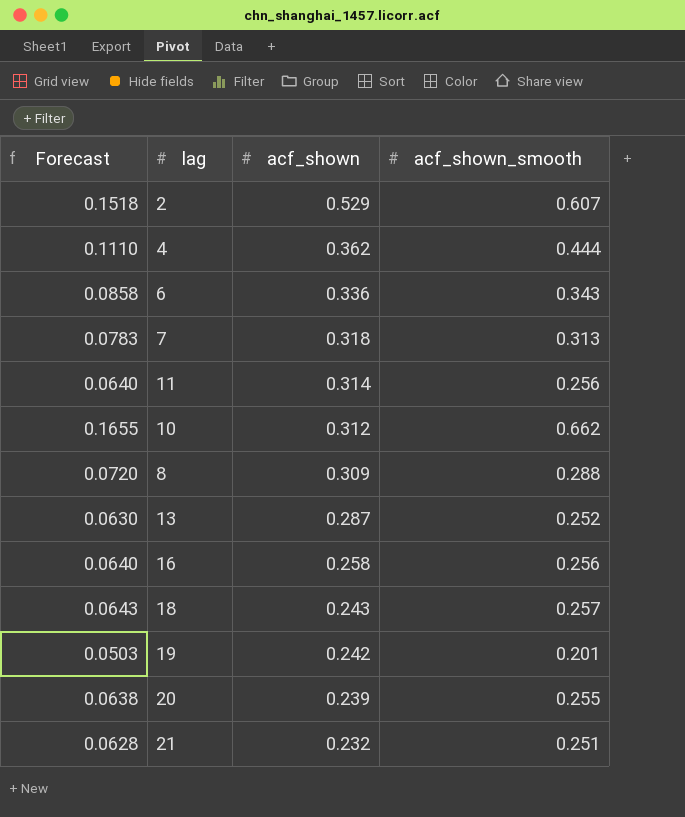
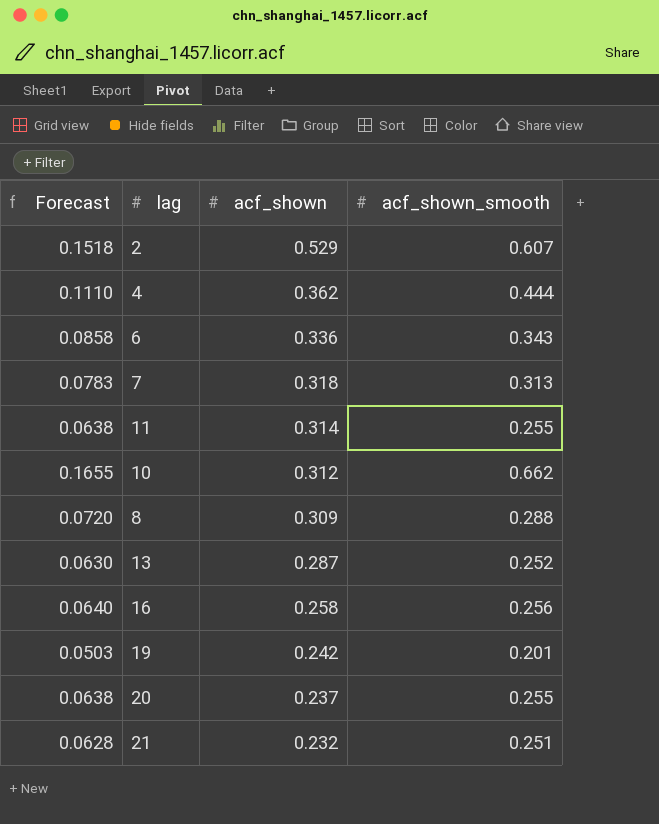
row 18: 0.0643 | 0.243 | 0.257 -> none
11 | Forecast: 0.0640 -> 0.0638
11 | acf_shown_smooth: 0.256 -> 0.255
20 | acf_shown: 0.239 -> 0.237

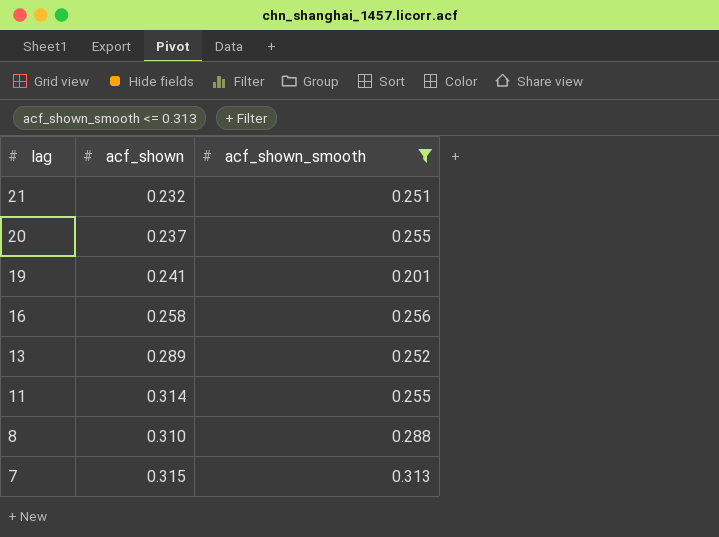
filter: none -> acf_shown_smooth <= 0.313
row order: acf_shown descending -> lag descending
column Forecast | formula: [acf_shown_smooth] * 0.25 -> none
19 | acf_shown: 0.242 -> 0.241
13 | acf_shown: 0.287 -> 0.289
8 | acf_shown: 0.309 -> 0.310
7 | acf_shown: 0.318 -> 0.315

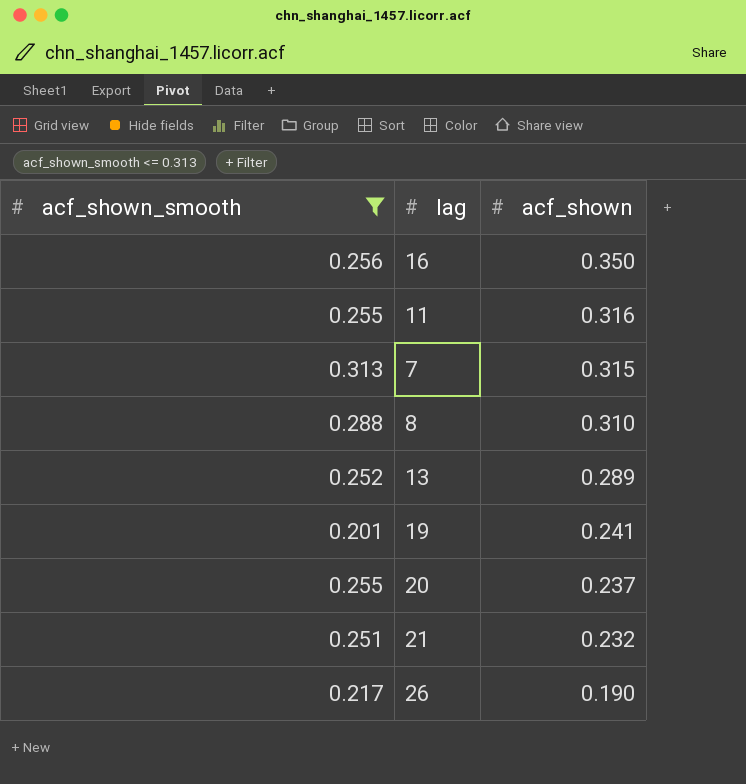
row order: lag descending -> acf_shown descending
column acf_shown_smooth | position: 3 -> 1
16 | acf_shown: 0.258 -> 0.350
11 | acf_shown: 0.314 -> 0.316
row 26: none -> 0.217 | 0.190

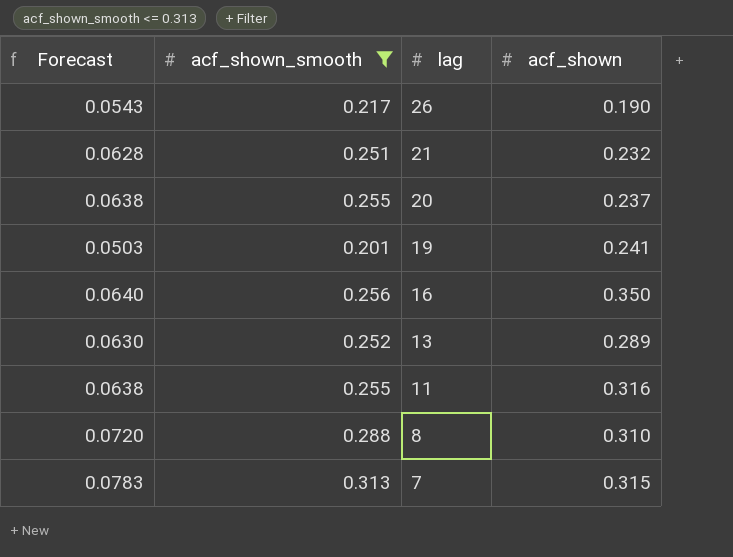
row order: acf_shown descending -> lag descending
column Forecast | formula: none -> [acf_shown_smooth] * 0.25

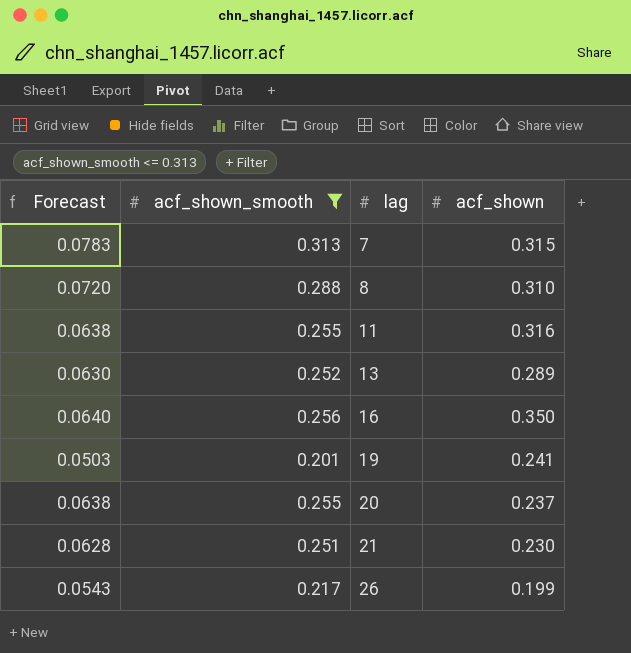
row order: lag descending -> lag ascending
21 | acf_shown: 0.232 -> 0.230
26 | acf_shown: 0.190 -> 0.199

